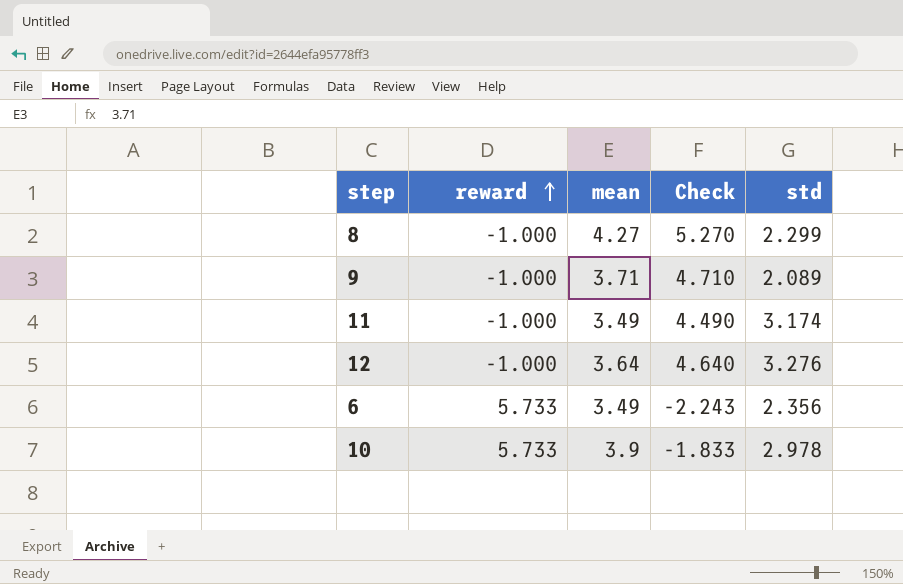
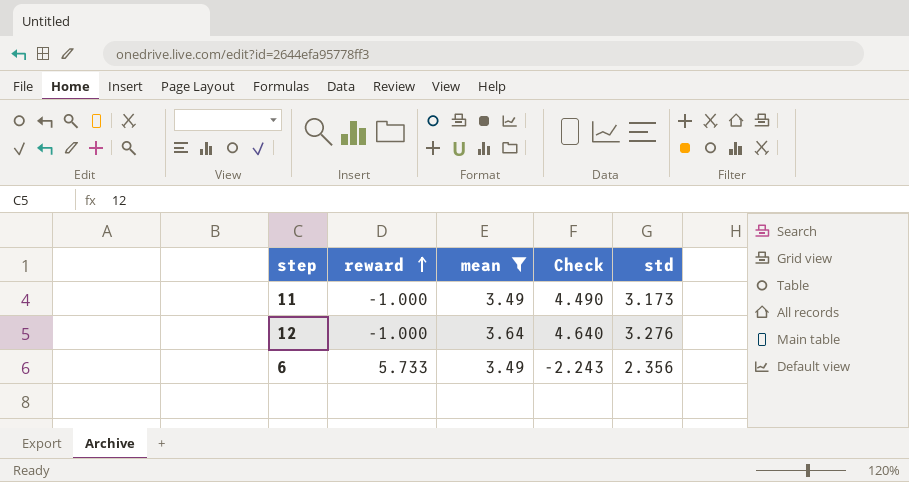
filter: none -> mean <= 3.64
11 | std: 3.174 -> 3.173

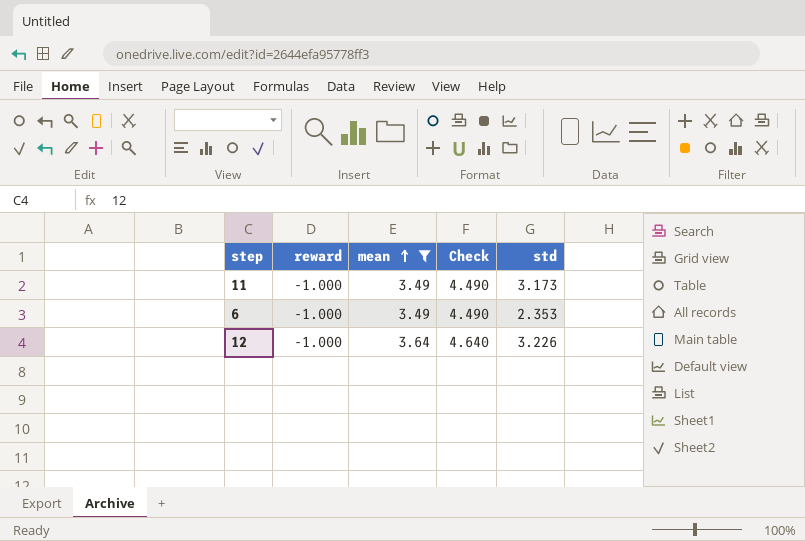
row order: reward ascending -> mean ascending
6 | reward: 5.733 -> -1.000
6 | Check: -2.243 -> 4.490
6 | std: 2.356 -> 2.353
12 | std: 3.276 -> 3.226

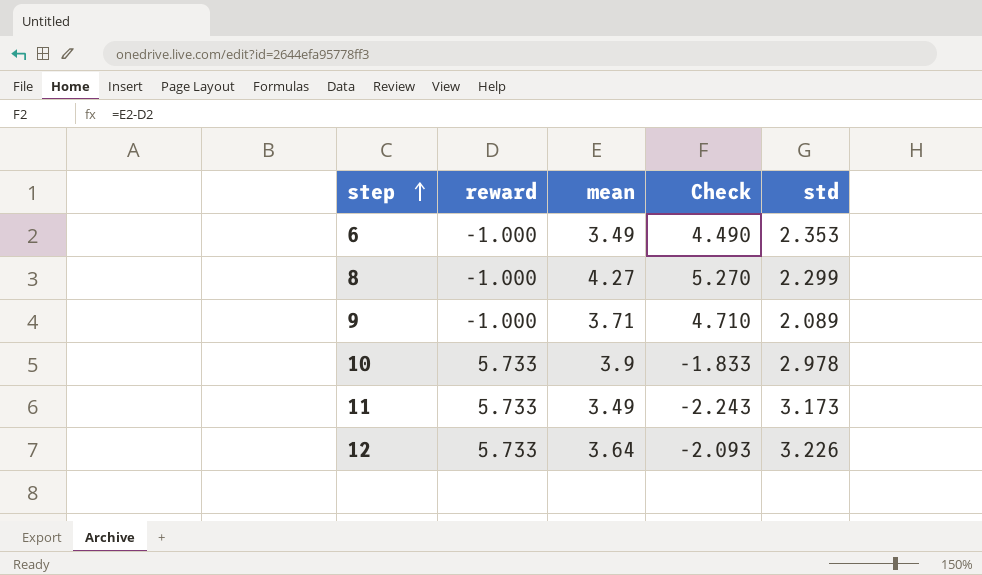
filter: mean <= 3.64 -> none
row order: mean ascending -> step ascending
11 | reward: -1.000 -> 5.733
11 | Check: 4.490 -> -2.243
12 | reward: -1.000 -> 5.733
12 | Check: 4.640 -> -2.093

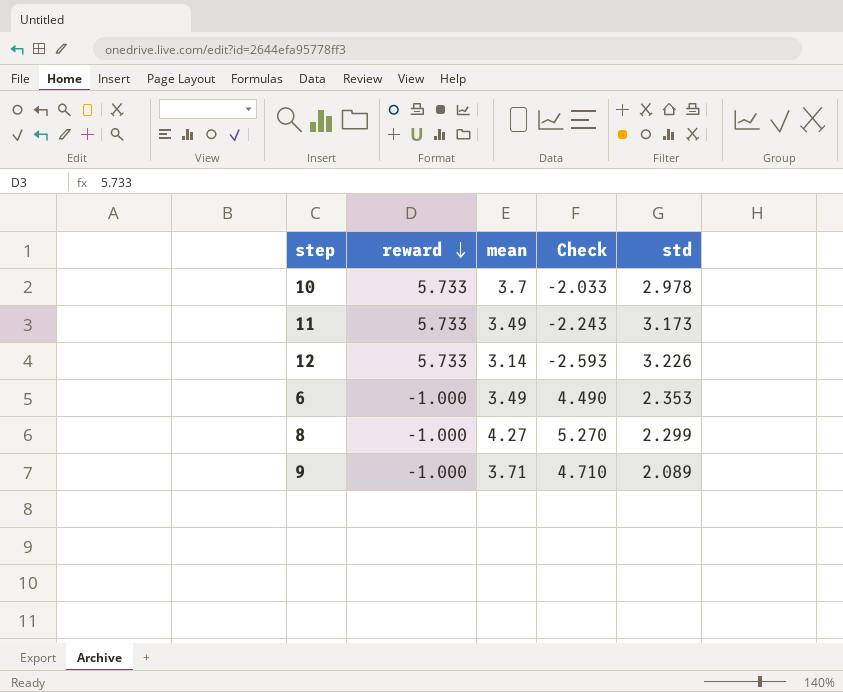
row order: step ascending -> reward descending
10 | mean: 3.9 -> 3.7
10 | Check: -1.833 -> -2.033
12 | mean: 3.64 -> 3.14
12 | Check: -2.093 -> -2.593

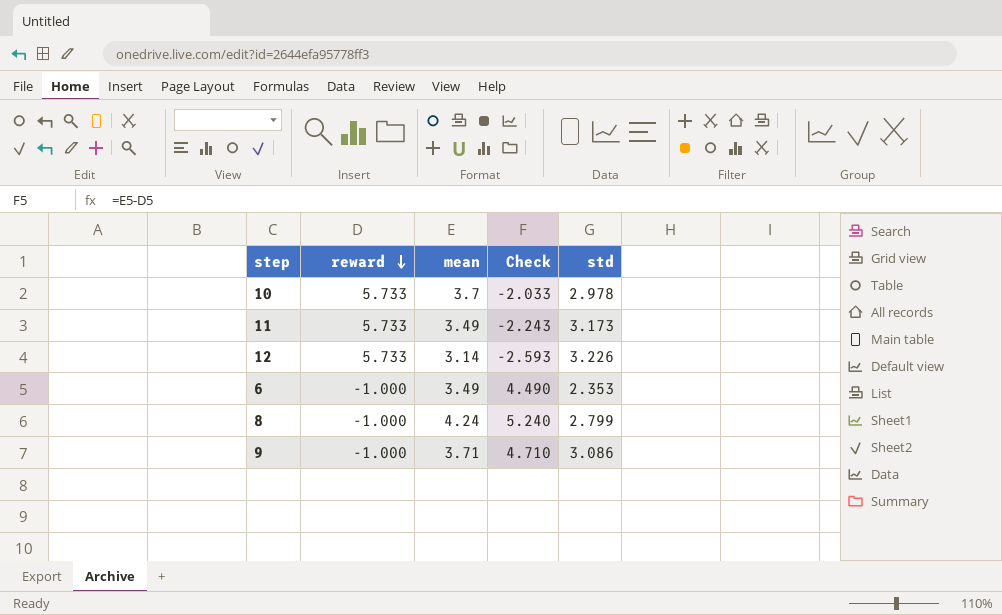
8 | mean: 4.27 -> 4.24
8 | Check: 5.270 -> 5.240
8 | std: 2.299 -> 2.799
9 | std: 2.089 -> 3.086

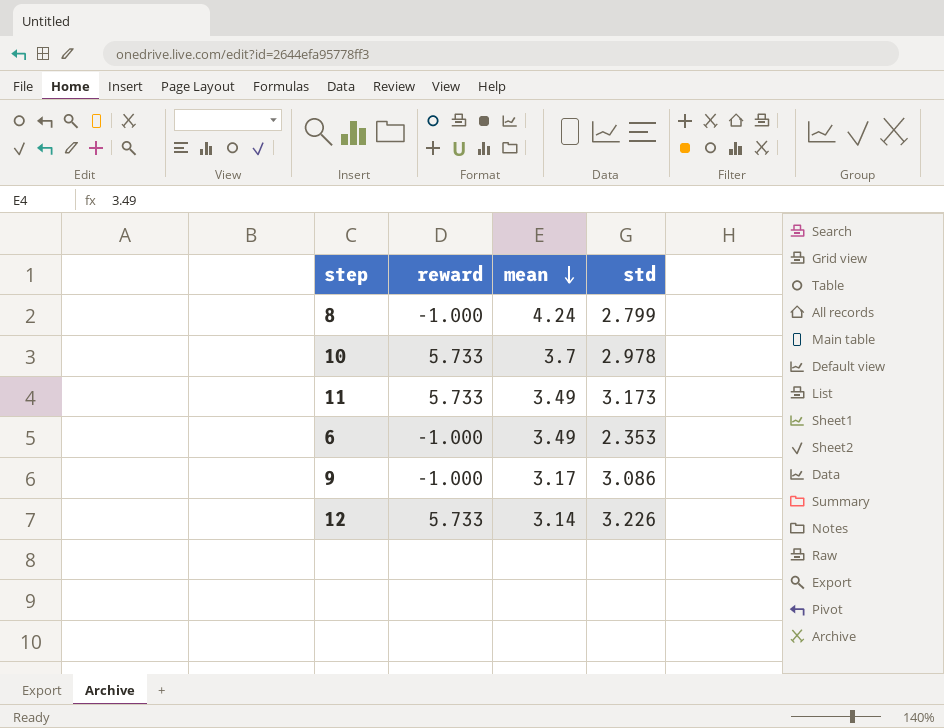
row order: reward descending -> mean descending
column Check | formula: [mean] - [reward] -> none
9 | mean: 3.71 -> 3.17

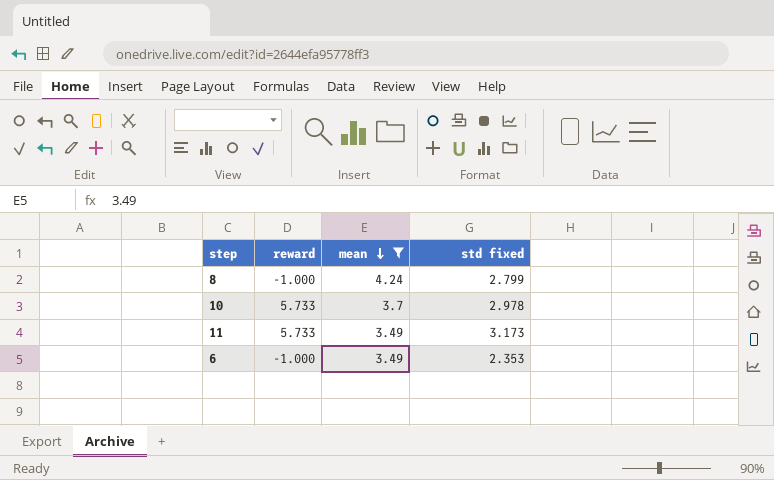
filter: none -> mean >= 3.49
column name: std -> std fixed

